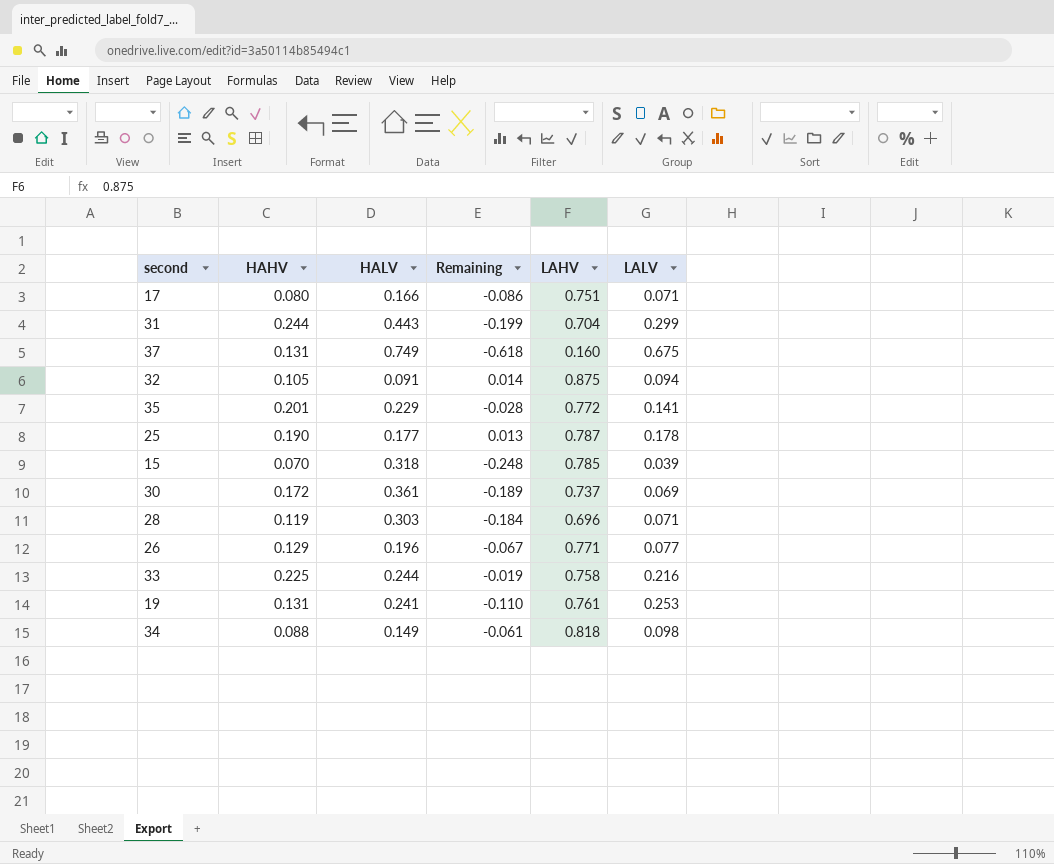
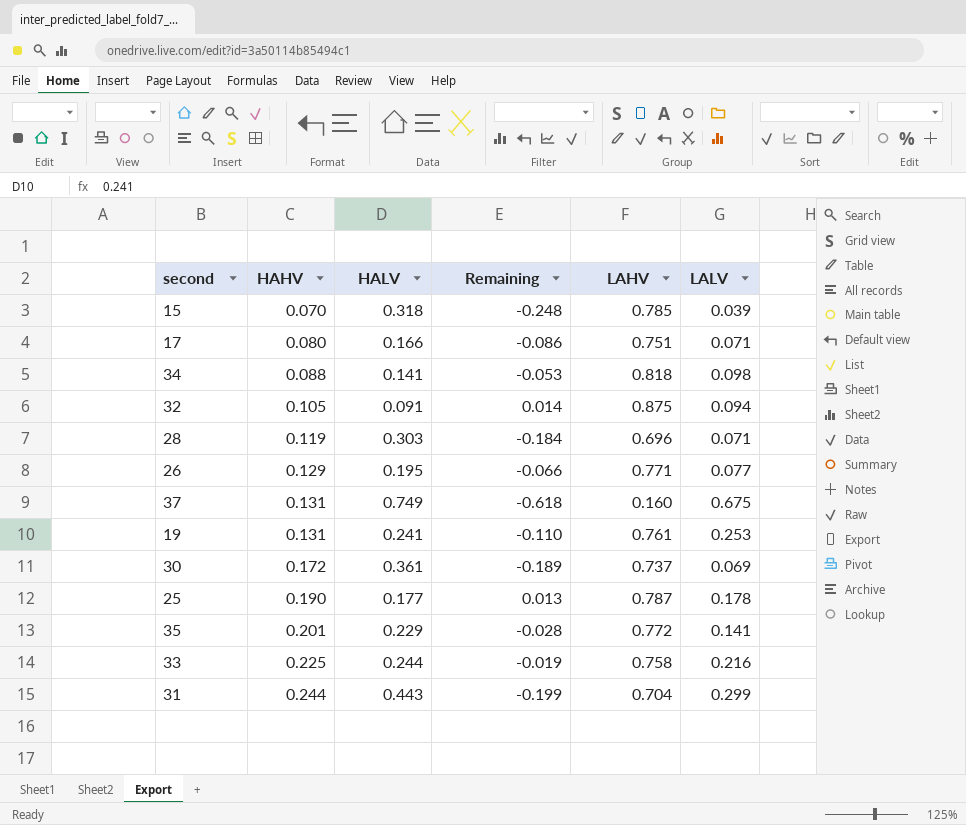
row order: none -> HAHV ascending
34 | HALV: 0.149 -> 0.141
34 | Remaining: -0.061 -> -0.053
26 | HALV: 0.196 -> 0.195
26 | Remaining: -0.067 -> -0.066

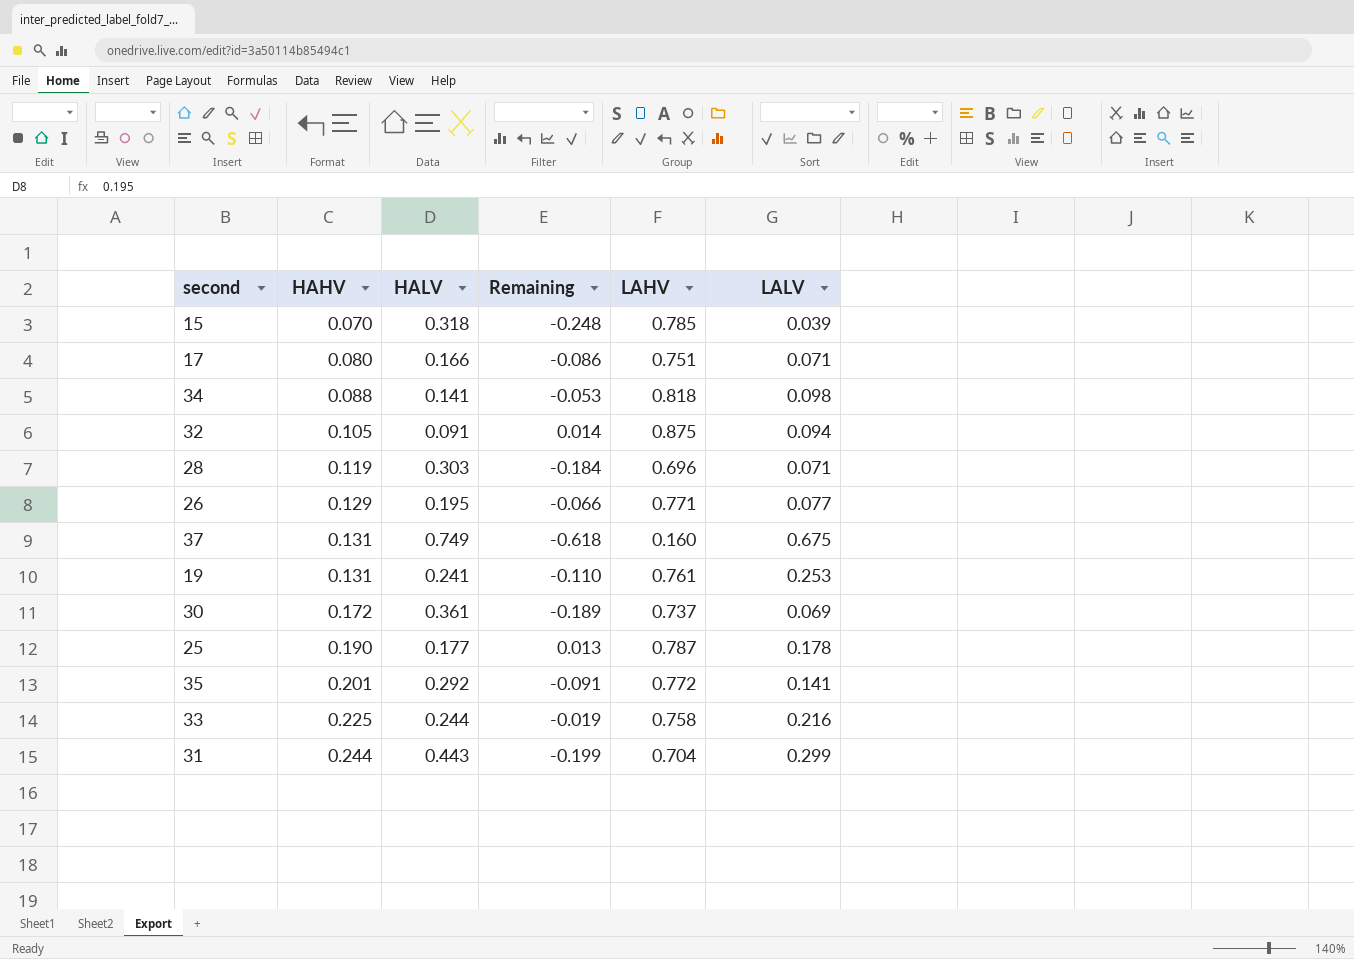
35 | HALV: 0.229 -> 0.292
35 | Remaining: -0.028 -> -0.091

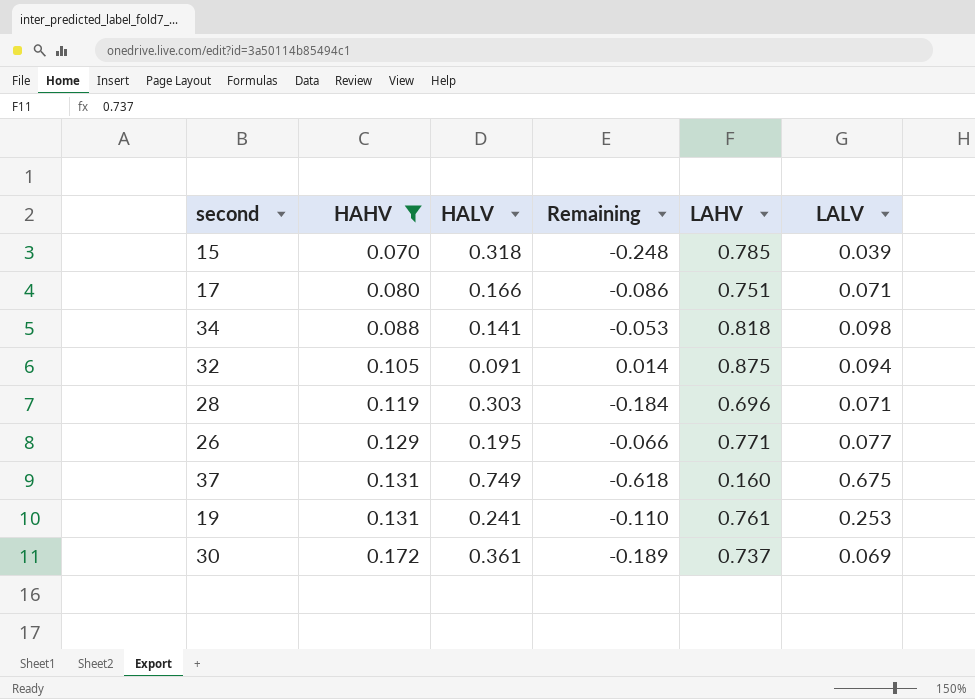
filter: none -> HAHV <= 0.172

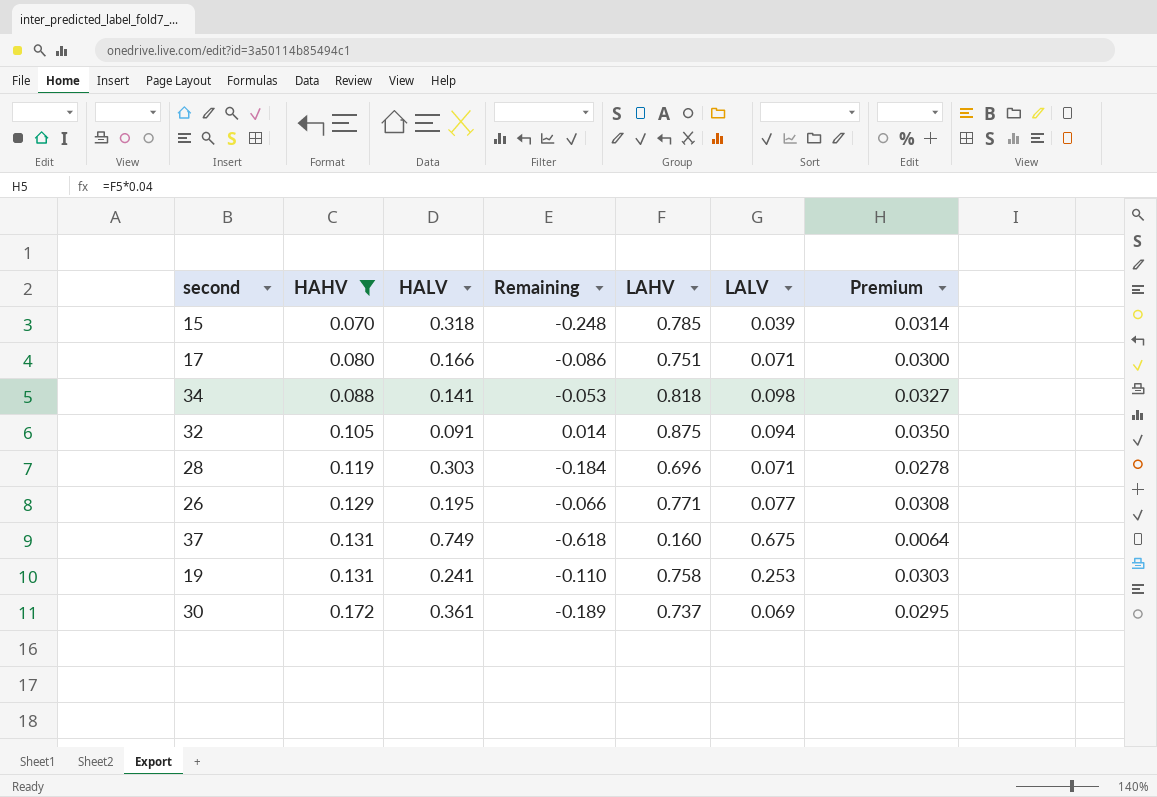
column Premium | formula: none -> [LAHV] * 0.04
19 | LAHV: 0.761 -> 0.758

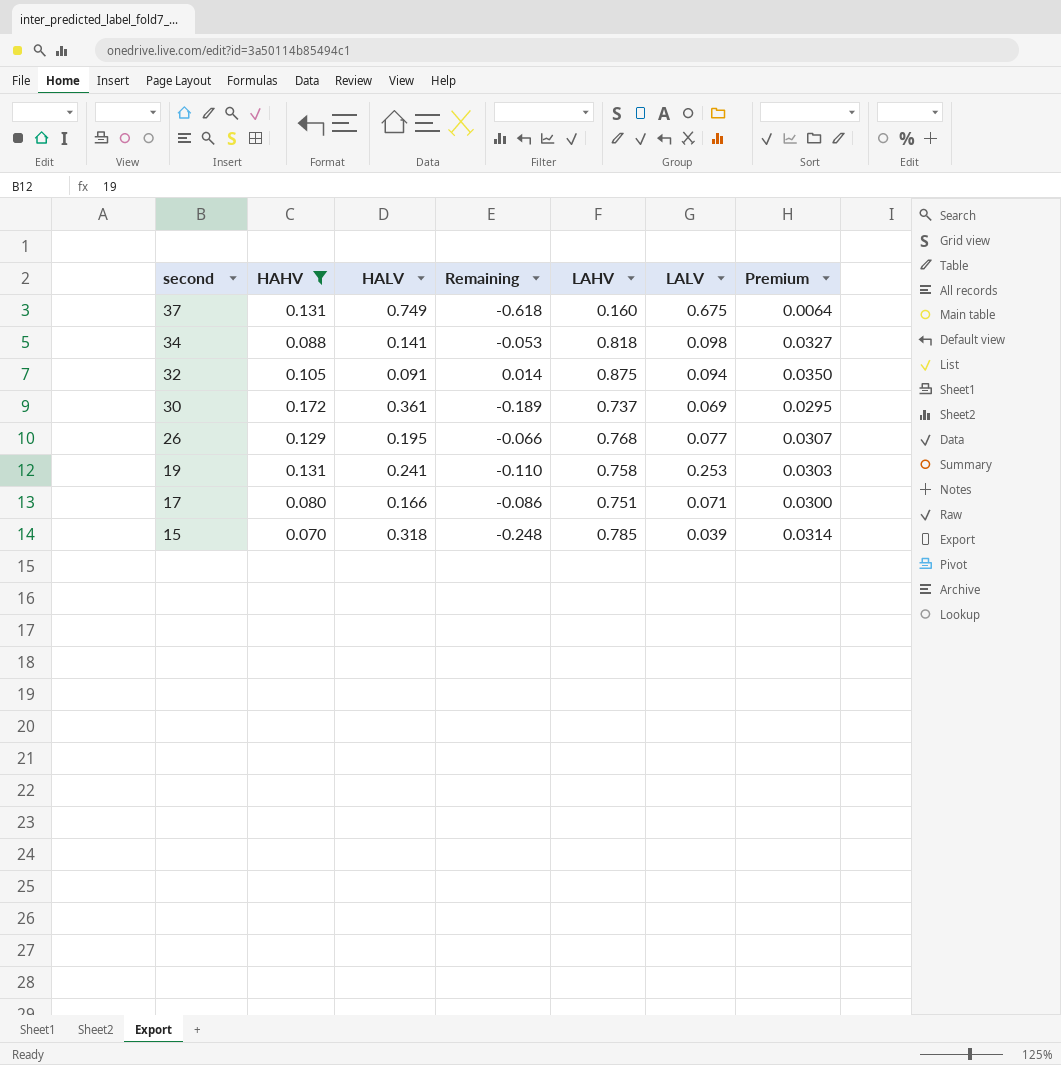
row order: HAHV ascending -> second descending
row 28: 0.119 | 0.303 | -0.184 | 0.696 | 0.071 | 0.0278 -> none
26 | LAHV: 0.771 -> 0.768
26 | Premium: 0.0308 -> 0.0307

